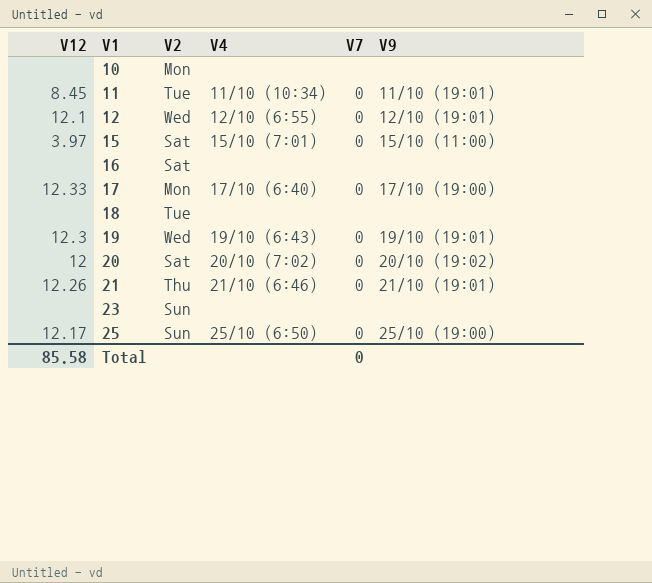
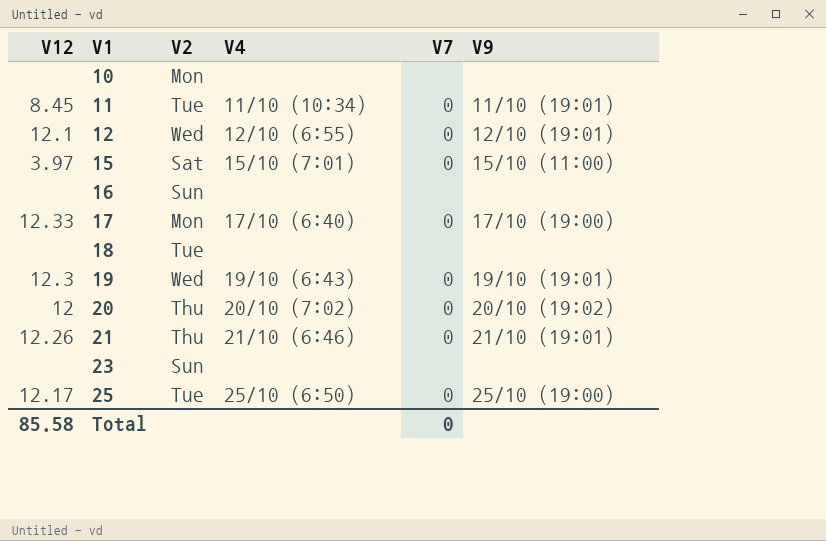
16 | V2: Sat -> Sun
20 | V2: Sat -> Thu
25 | V2: Sun -> Tue

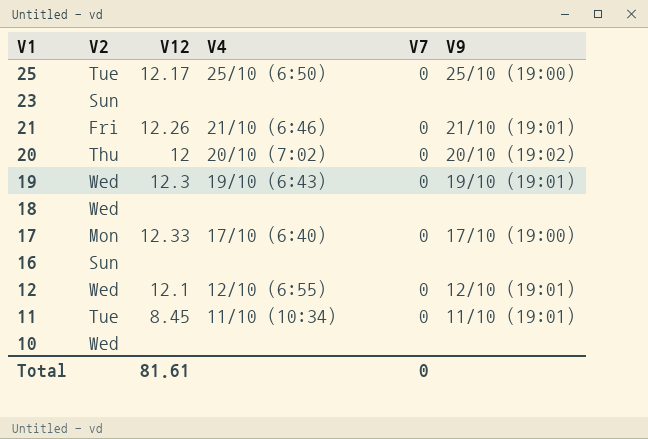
row order: V1 ascending -> V1 descending
column V12 | position: 1 -> 3
row 15: 3.97 | Sat | 15/10 (7:01) | 0 | 15/10 (11:00) -> none
21 | V2: Thu -> Fri
18 | V2: Tue -> Wed
10 | V2: Mon -> Wed
Total | V12: 85.58 -> 81.61

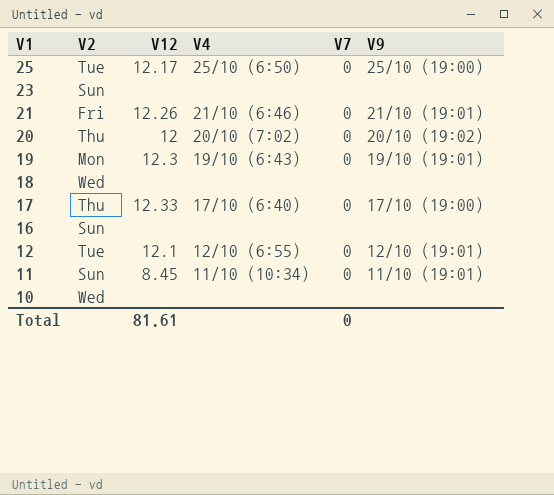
19 | V2: Wed -> Mon
17 | V2: Mon -> Thu
12 | V2: Wed -> Tue
11 | V2: Tue -> Sun

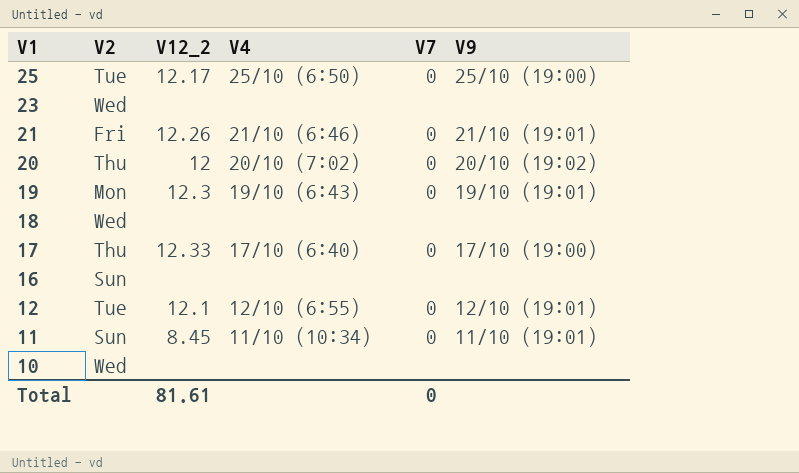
column name: V12 -> V12_2
23 | V2: Sun -> Wed

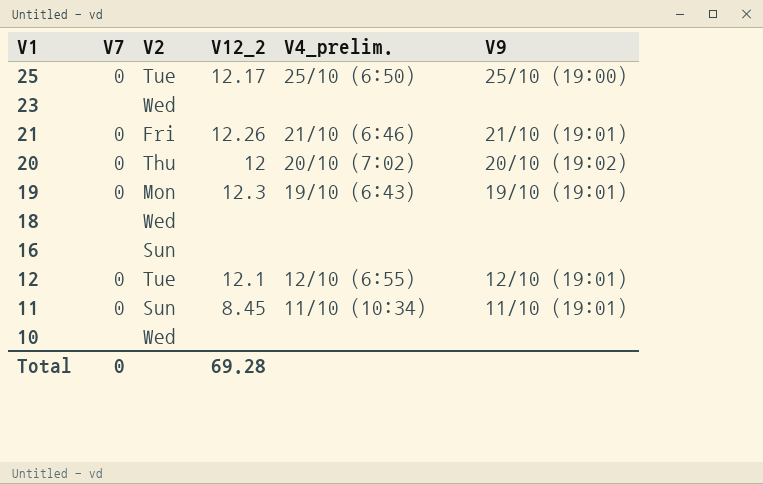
column V7 | position: 5 -> 2
column name: V4 -> V4_prelim.
row 17: Thu | 12.33 | 17/10 (6:40) | 0 | 17/10 (19:00) -> none
Total | V12_2: 81.61 -> 69.28

